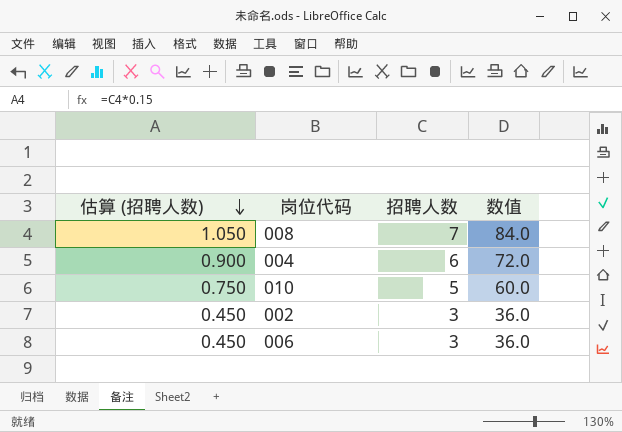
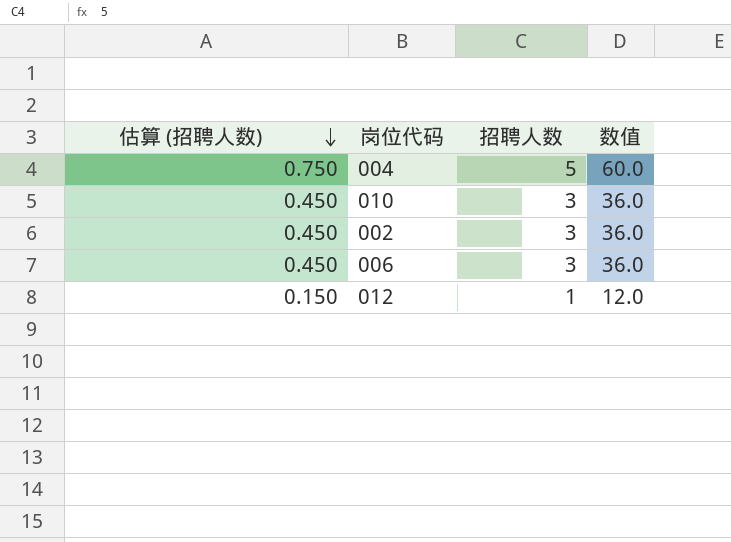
row 008: 1.050 | 7 | 84.0 -> none
004 | 估算 (招聘人数): 0.900 -> 0.750
004 | 招聘人数: 6 -> 5
004 | 数值: 72.0 -> 60.0
010 | 估算 (招聘人数): 0.750 -> 0.450
010 | 招聘人数: 5 -> 3
010 | 数值: 60.0 -> 36.0
row 012: none -> 0.150 | 1 | 12.0

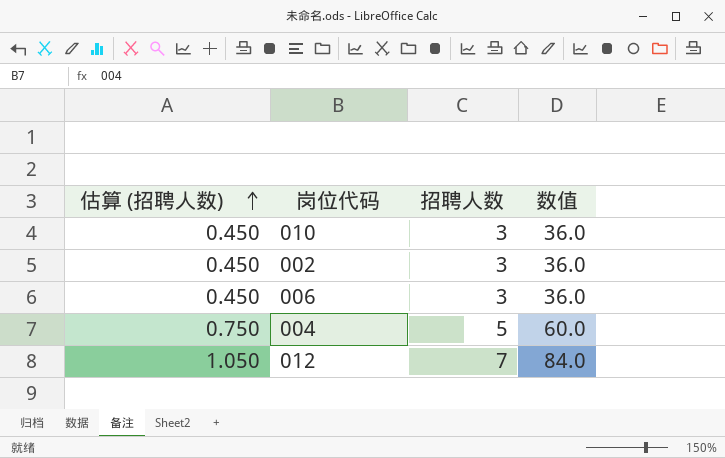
row order: 估算 (招聘人数) descending -> 估算 (招聘人数) ascending
012 | 估算 (招聘人数): 0.150 -> 1.050
012 | 招聘人数: 1 -> 7
012 | 数值: 12.0 -> 84.0

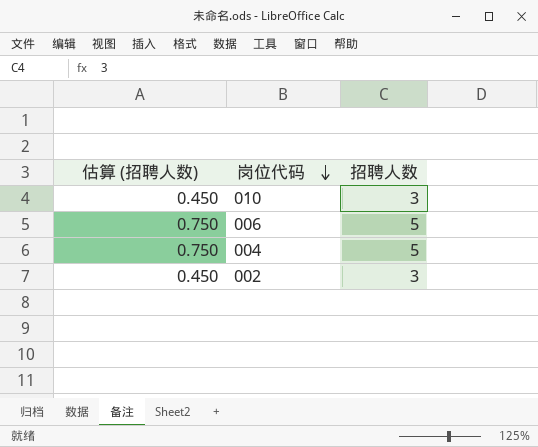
row order: 估算 (招聘人数) ascending -> 岗位代码 descending
column 数值 | formula: [招聘人数] * 12 -> none
row 012: 1.050 | 7 | 84.0 -> none
006 | 估算 (招聘人数): 0.450 -> 0.750
006 | 招聘人数: 3 -> 5

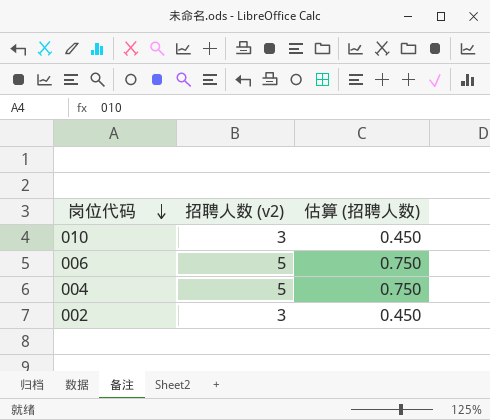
column name: 招聘人数 -> 招聘人数 (v2)
column 估算 (招聘人数) | position: 1 -> 3

